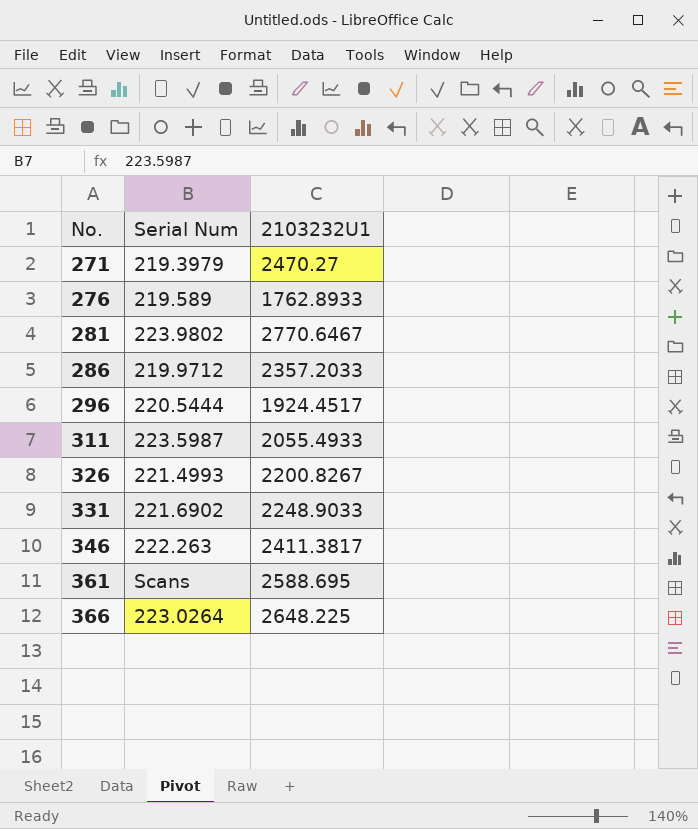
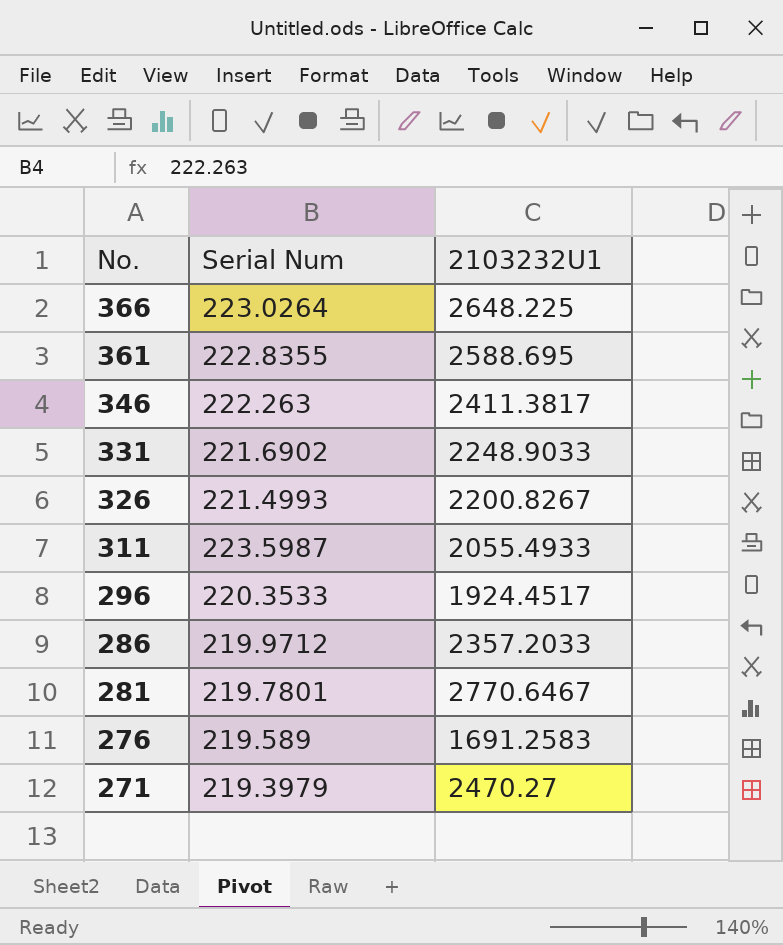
row order: No. ascending -> No. descending
361 | Serial Num: Scans -> 222.8355
296 | Serial Num: 220.5444 -> 220.3533
281 | Serial Num: 223.9802 -> 219.7801
276 | 2103232U1: 1762.8933 -> 1691.2583

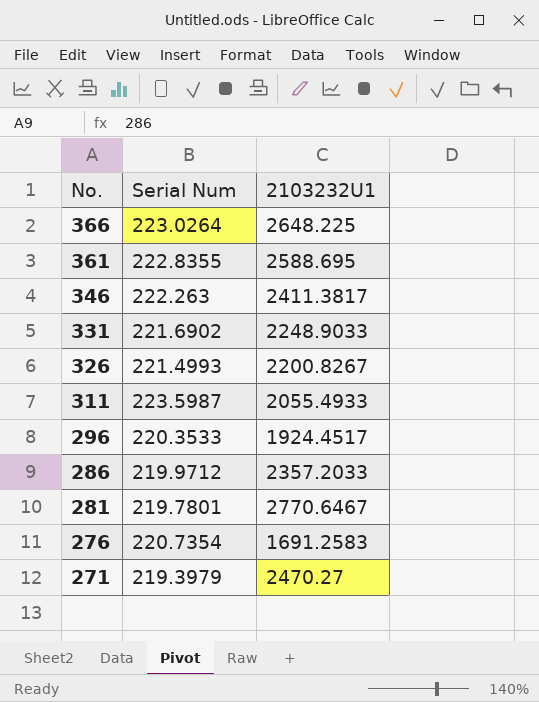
276 | Serial Num: 219.589 -> 220.7354

